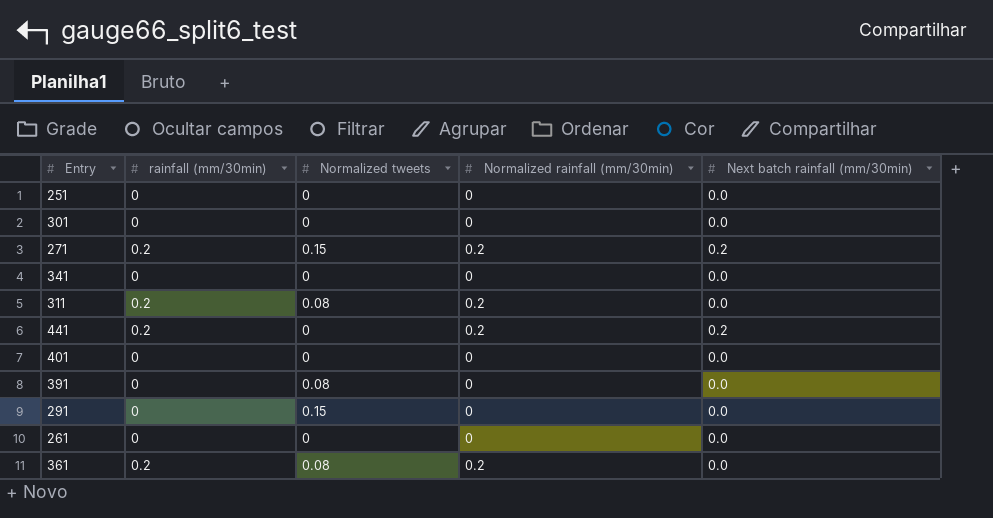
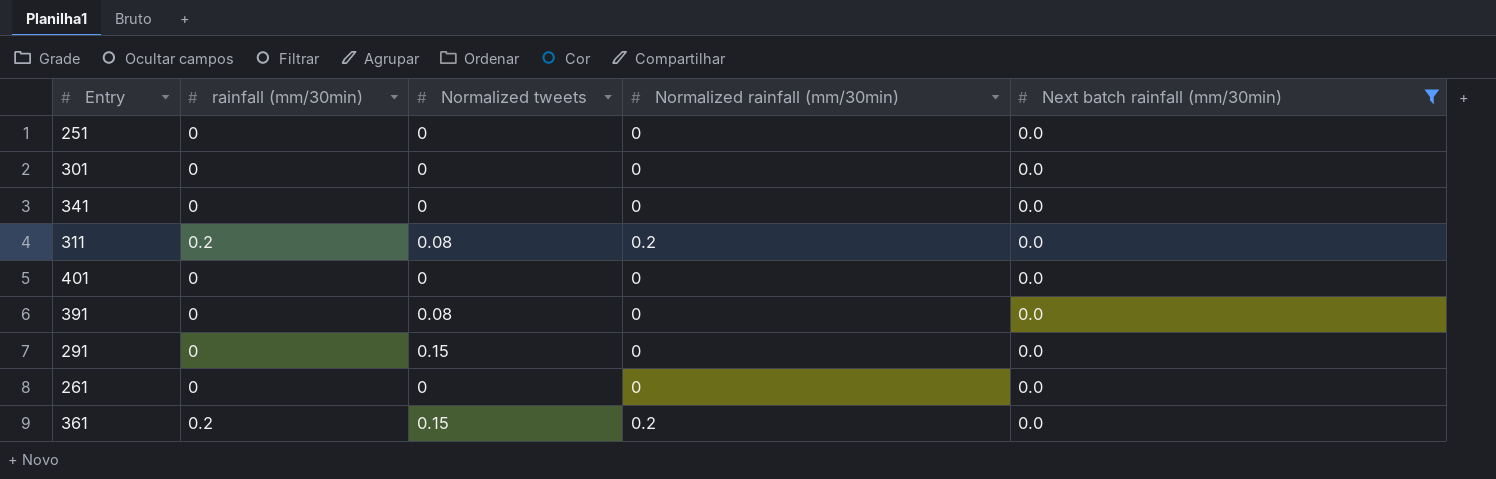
filter: none -> Next batch rainfall (mm/30min) = 0.0
361 | Normalized tweets: 0.08 -> 0.15

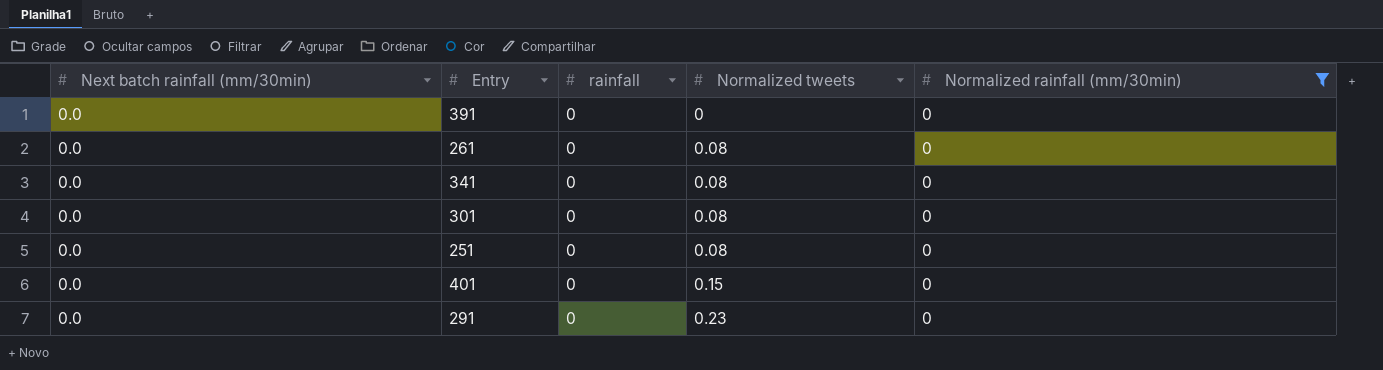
filter: Next batch rainfall (mm/30min) = 0.0 -> Normalized rainfall (mm/30min) = 0
row order: none -> Normalized tweets ascending
column Next batch rainfall (mm/30min) | position: 5 -> 1
column name: rainfall (mm/30min) -> rainfall
391 | Normalized tweets: 0.08 -> 0
261 | Normalized tweets: 0 -> 0.08
341 | Normalized tweets: 0 -> 0.08
301 | Normalized tweets: 0 -> 0.08
251 | Normalized tweets: 0 -> 0.08
401 | Normalized tweets: 0 -> 0.15
291 | Normalized tweets: 0.15 -> 0.23

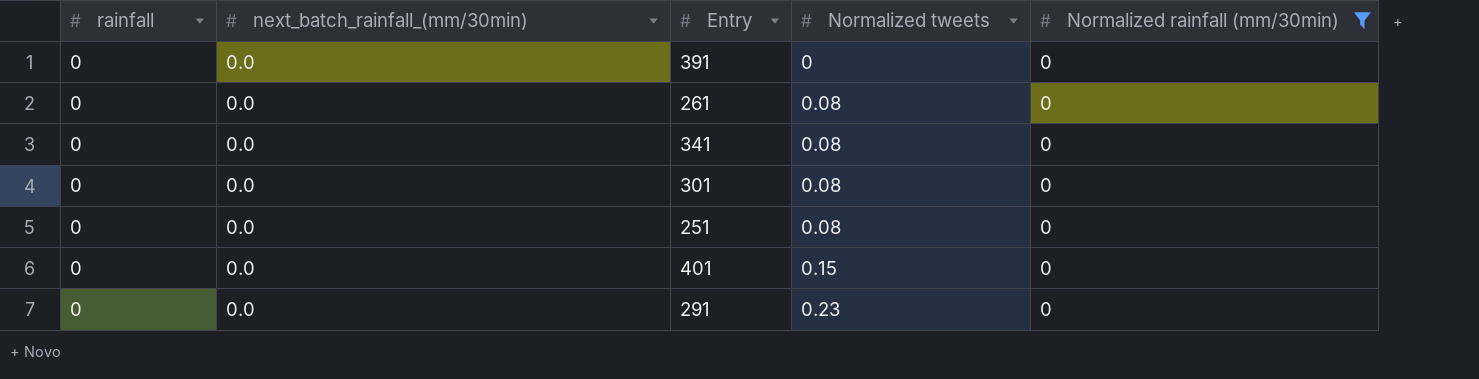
column rainfall | position: 3 -> 1
column name: Next batch rainfall (mm/30min) -> next_batch_rainfall_(mm/30min)

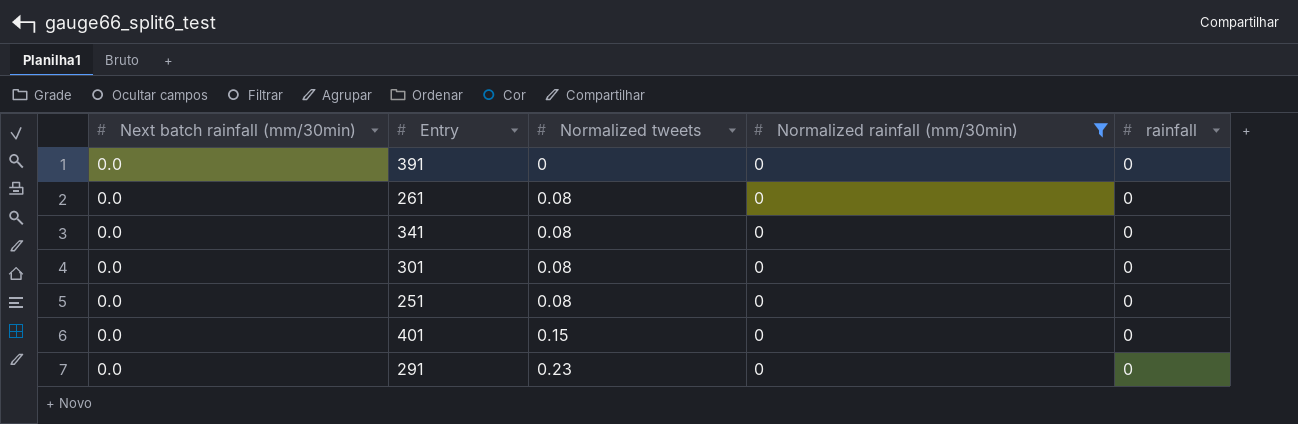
column name: next_batch_rainfall_(mm/30min) -> Next batch rainfall (mm/30min)
column rainfall | position: 1 -> 5

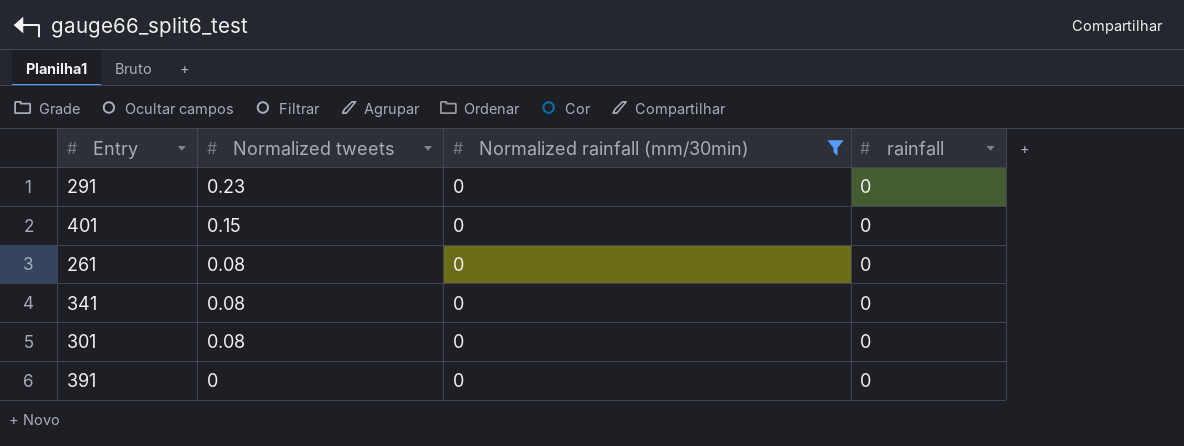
row order: Normalized tweets ascending -> Normalized tweets descending
column Next batch rainfall (mm/30min) | position: 1 -> none
row 251: 0.0 | 0.08 | 0 | 0 -> none

